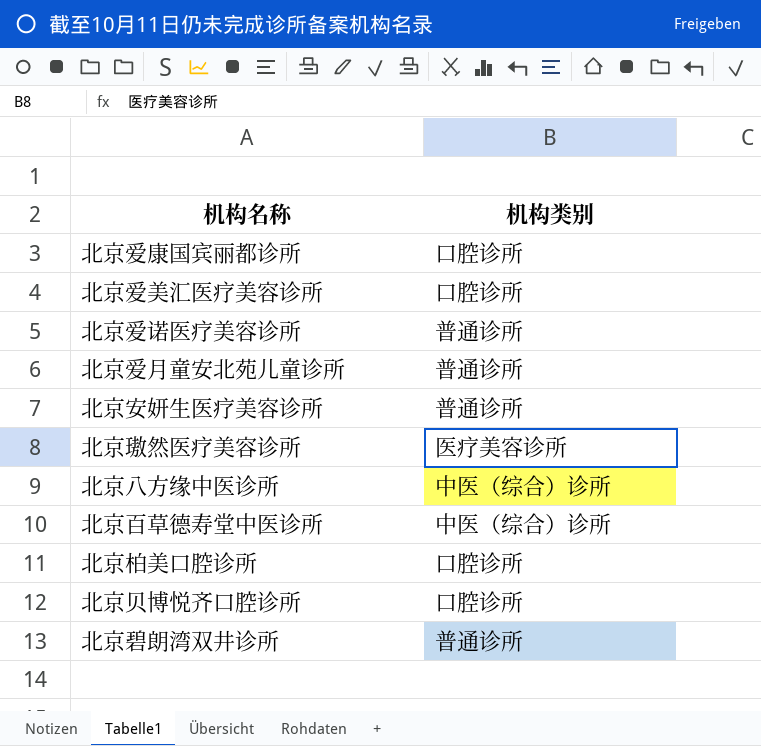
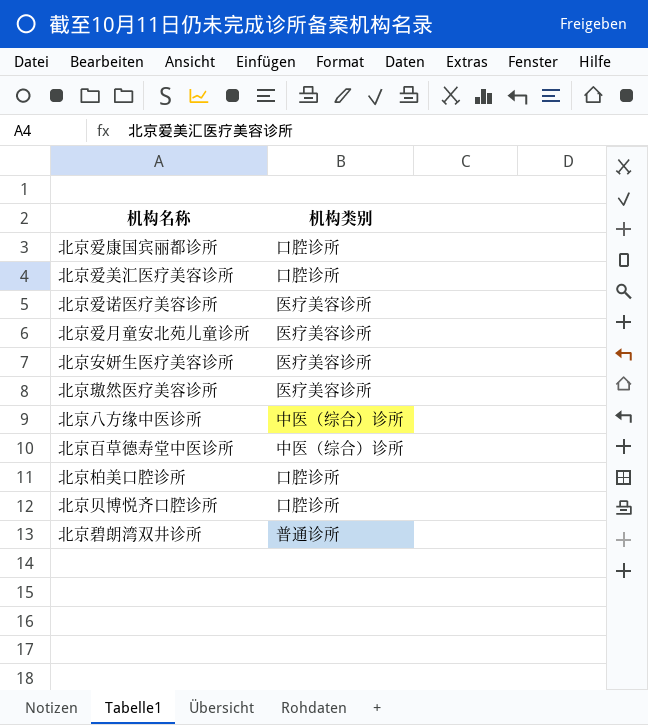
北京爱诺医疗美容诊所 | 机构类别: 普通诊所 -> 医疗美容诊所
北京爱月童安北苑儿童诊所 | 机构类别: 普通诊所 -> 医疗美容诊所
北京安妍生医疗美容诊所 | 机构类别: 普通诊所 -> 医疗美容诊所

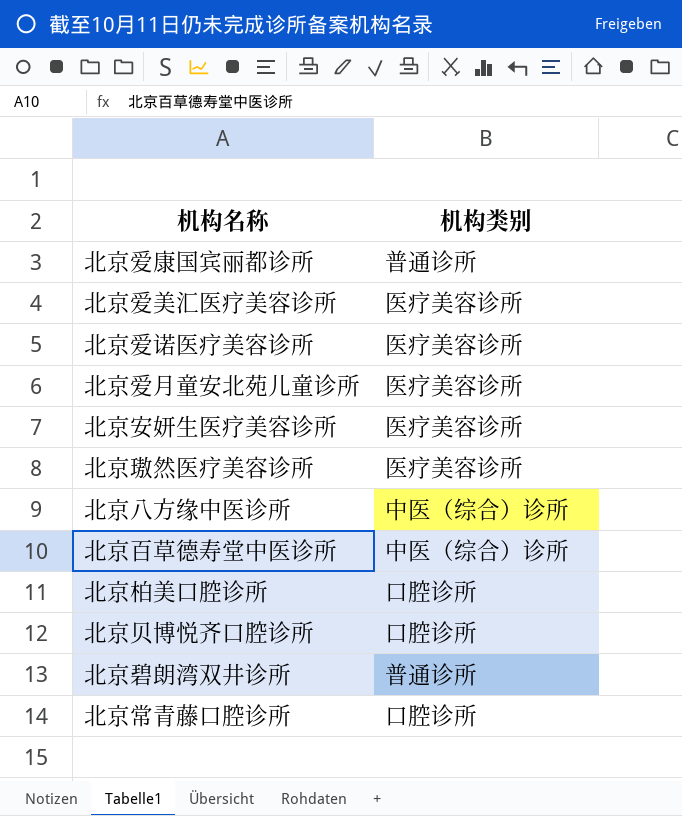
北京爱康国宾丽都诊所 | 机构类别: 口腔诊所 -> 普通诊所
北京爱美汇医疗美容诊所 | 机构类别: 口腔诊所 -> 医疗美容诊所
row 北京常青藤口腔诊所: none -> 口腔诊所

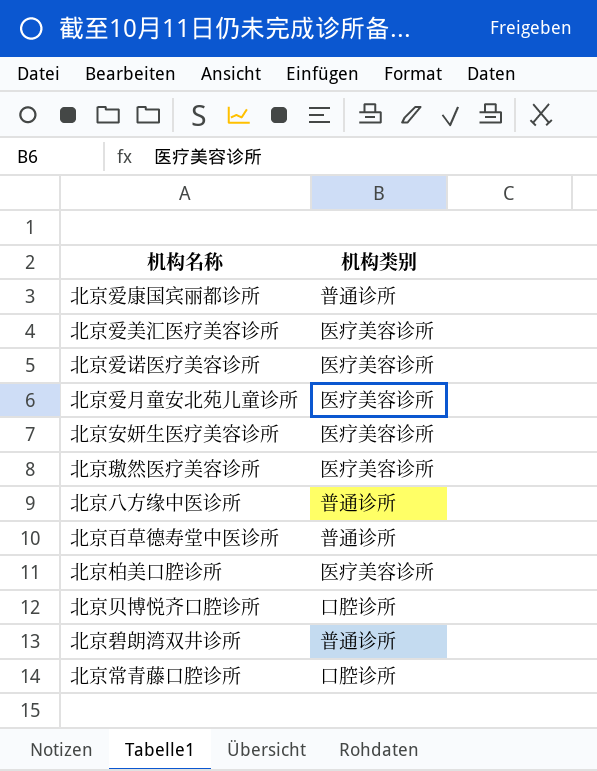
北京八方缘中医诊所 | 机构类别: 中医（综合）诊所 -> 普通诊所
北京百草德寿堂中医诊所 | 机构类别: 中医（综合）诊所 -> 普通诊所
北京柏美口腔诊所 | 机构类别: 口腔诊所 -> 医疗美容诊所

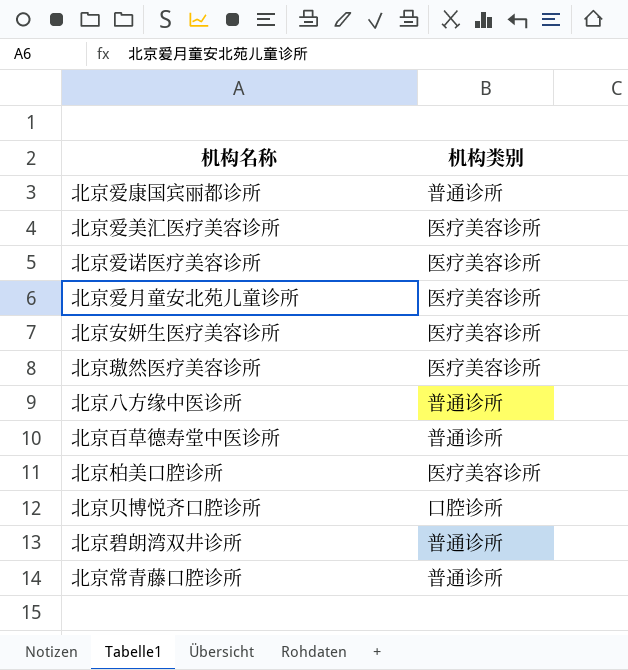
北京常青藤口腔诊所 | 机构类别: 口腔诊所 -> 普通诊所

